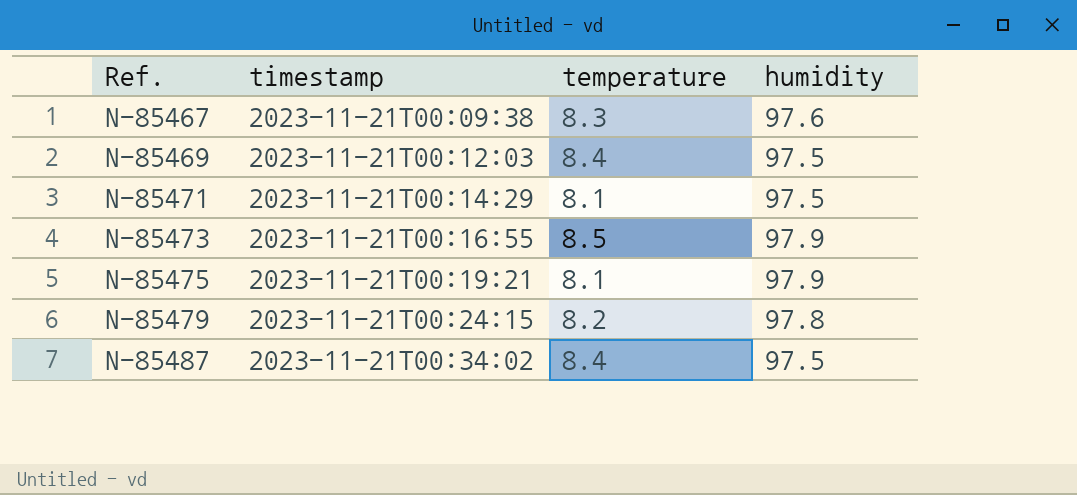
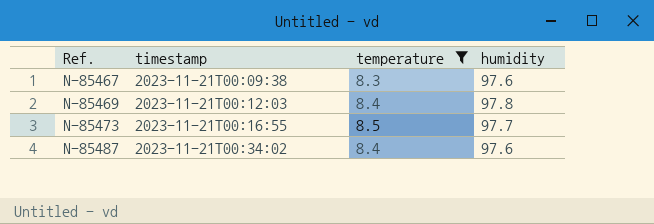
filter: none -> temperature >= 8.3
N-85469 | humidity: 97.5 -> 97.8
N-85473 | humidity: 97.9 -> 97.7
N-85487 | humidity: 97.5 -> 97.6

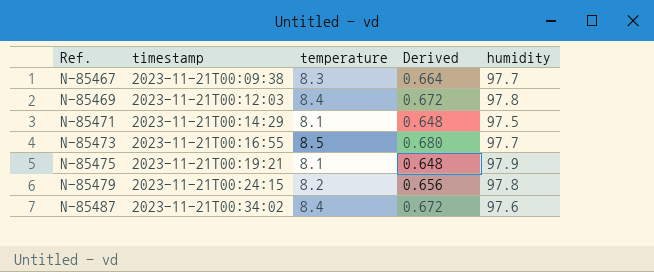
filter: temperature >= 8.3 -> none
column Derived | formula: none -> [temperature] * 0.08
N-85467 | humidity: 97.6 -> 97.7

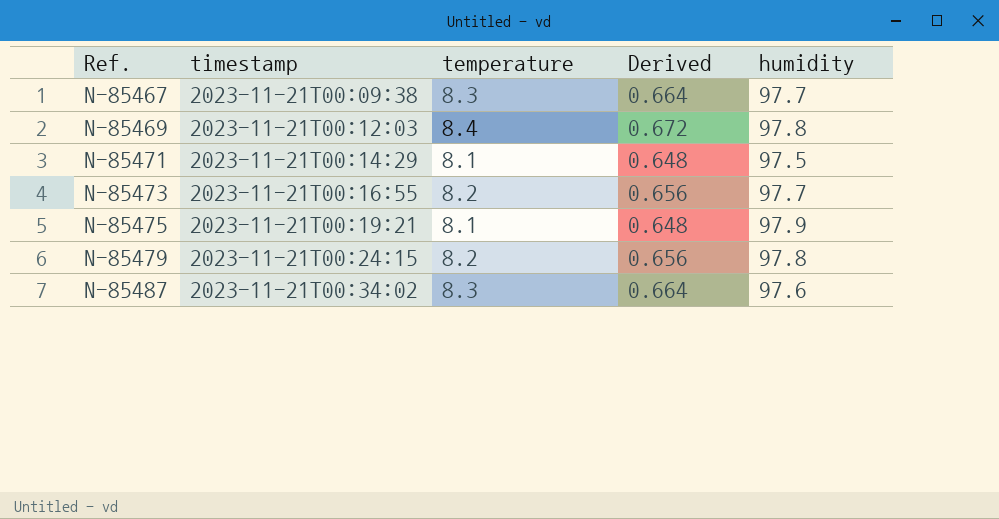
N-85473 | temperature: 8.5 -> 8.2
N-85473 | Derived: 0.680 -> 0.656
N-85487 | temperature: 8.4 -> 8.3
N-85487 | Derived: 0.672 -> 0.664

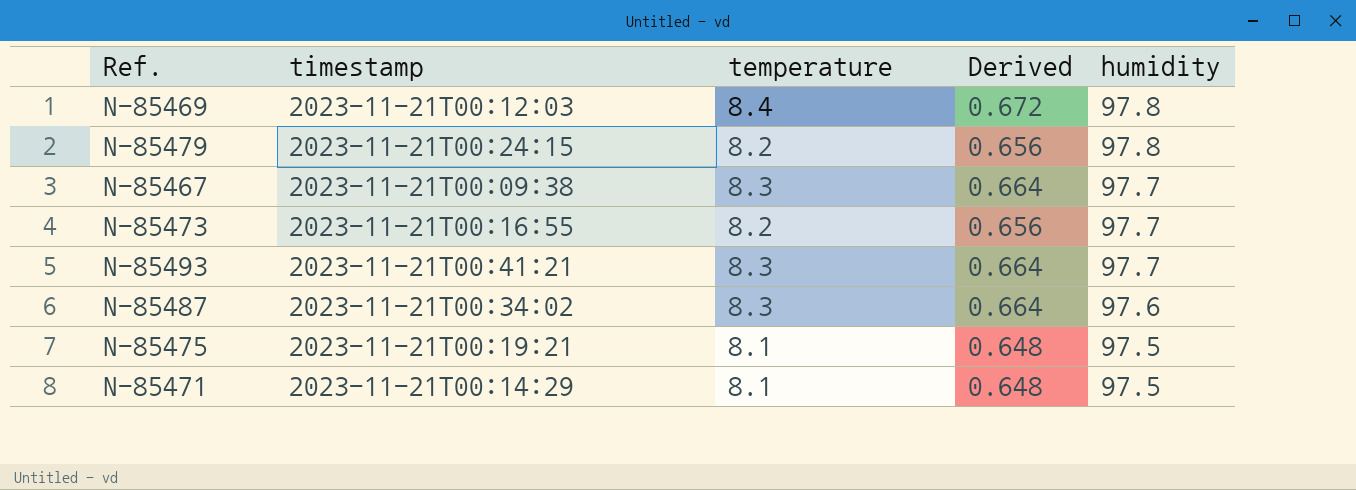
row order: Ref. ascending -> humidity descending
row N-85493: none -> 2023-11-21T00:41:21 | 8.3 | 0.664 | 97.7
N-85475 | humidity: 97.9 -> 97.5

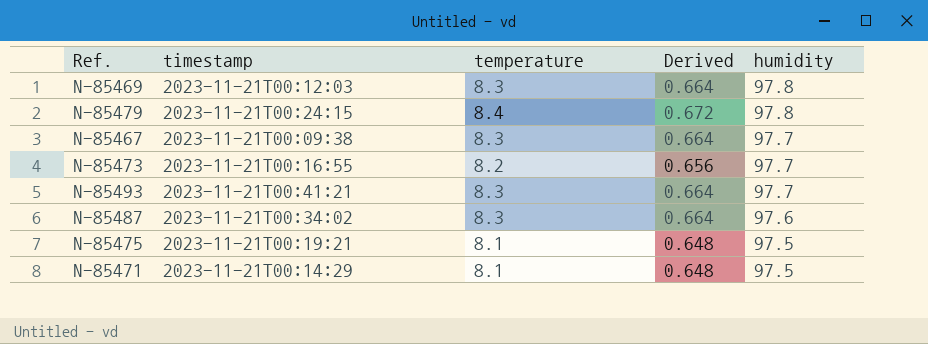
N-85469 | temperature: 8.4 -> 8.3
N-85469 | Derived: 0.672 -> 0.664
N-85479 | temperature: 8.2 -> 8.4
N-85479 | Derived: 0.656 -> 0.672

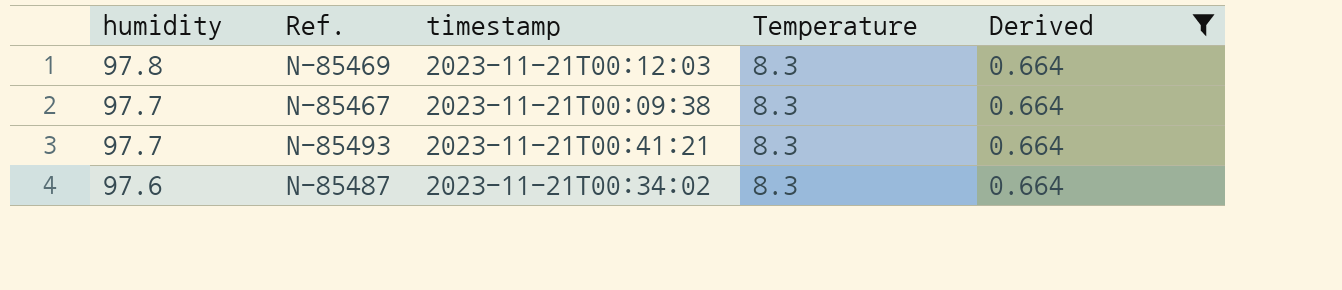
filter: none -> Derived = 0.664
column humidity | position: 5 -> 1
column name: temperature -> Temperature

